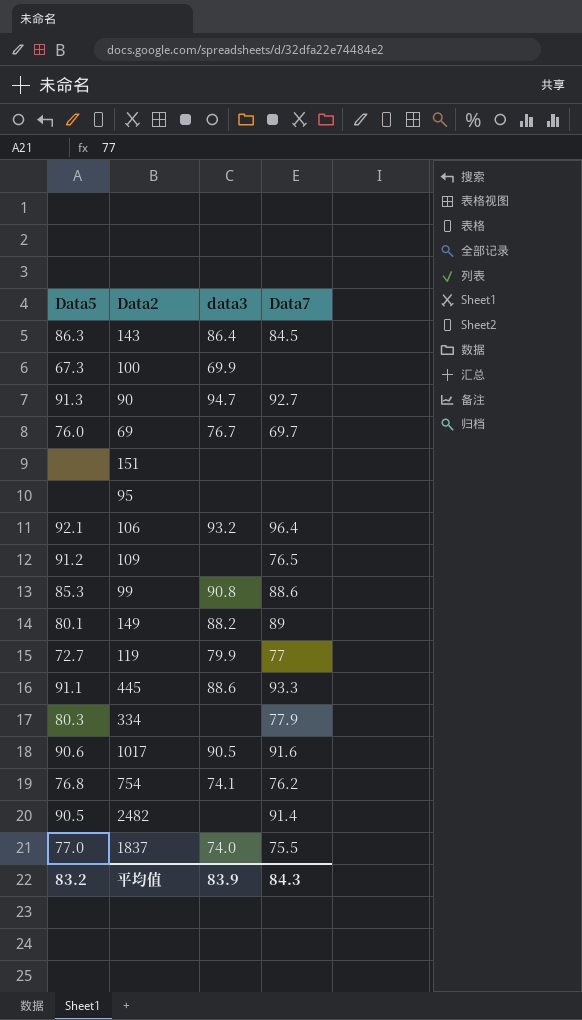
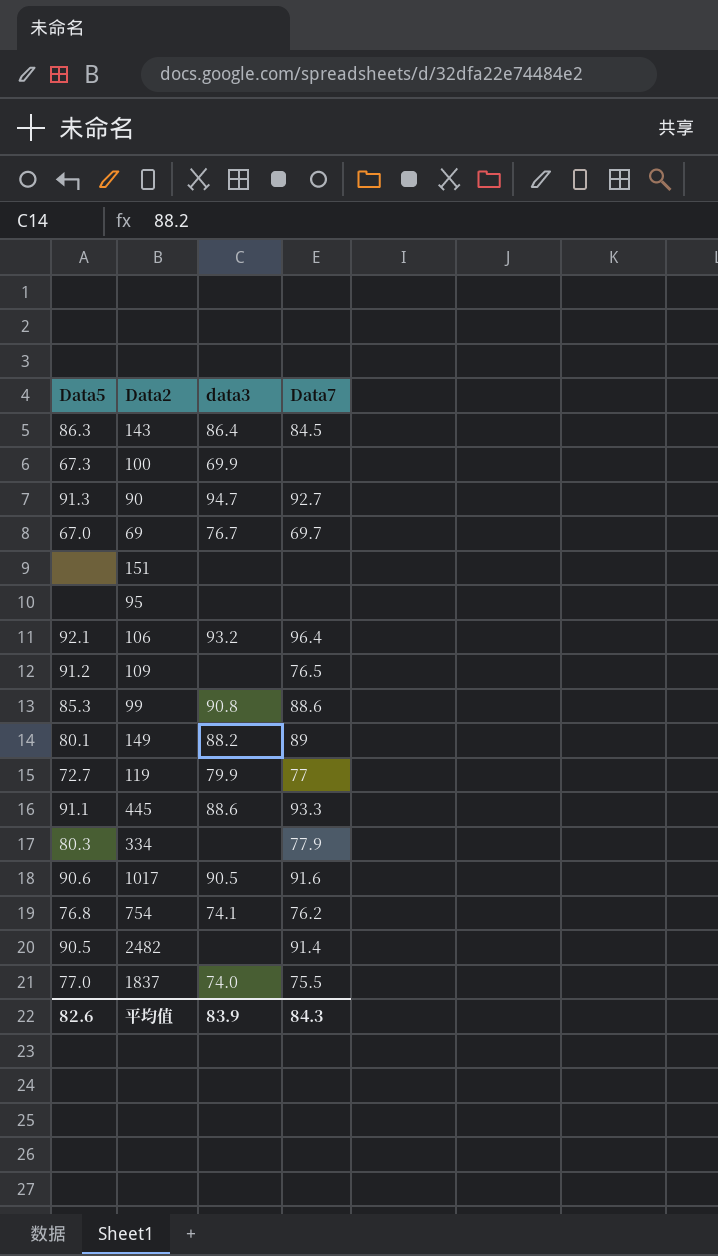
69 | Data5: 76.0 -> 67.0
平均值 | Data5: 83.2 -> 82.6

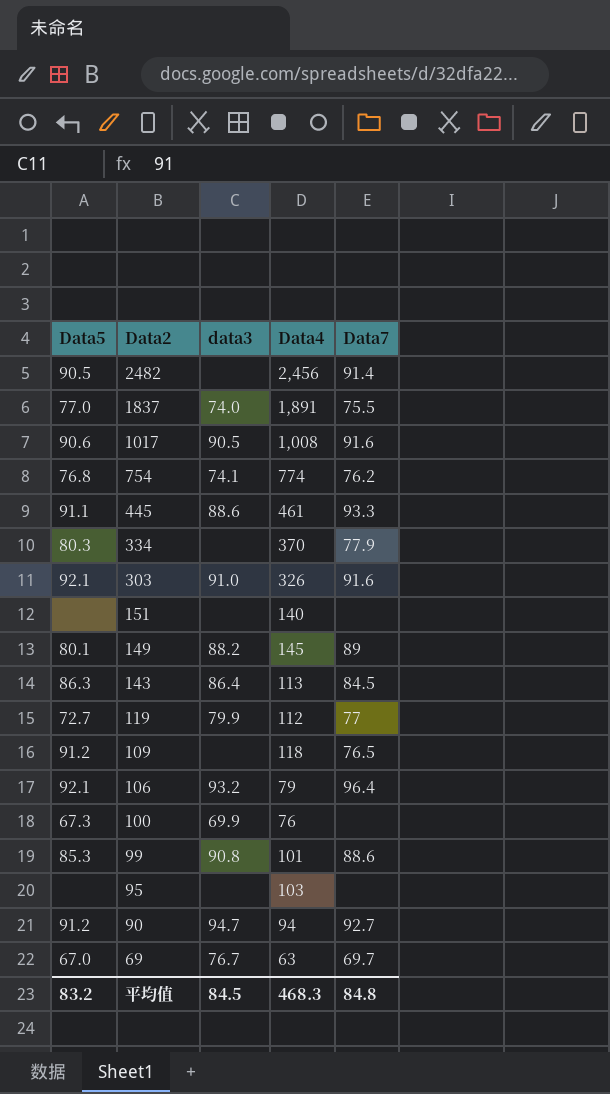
row order: none -> Data2 descending
column Data4 | position: none -> 4
row 303: none -> 92.1 | 91.0 | 326 | 91.6
90 | Data5: 91.3 -> 91.2
平均值 | Data5: 82.6 -> 83.2
平均值 | data3: 83.9 -> 84.5
平均值 | Data7: 84.3 -> 84.8

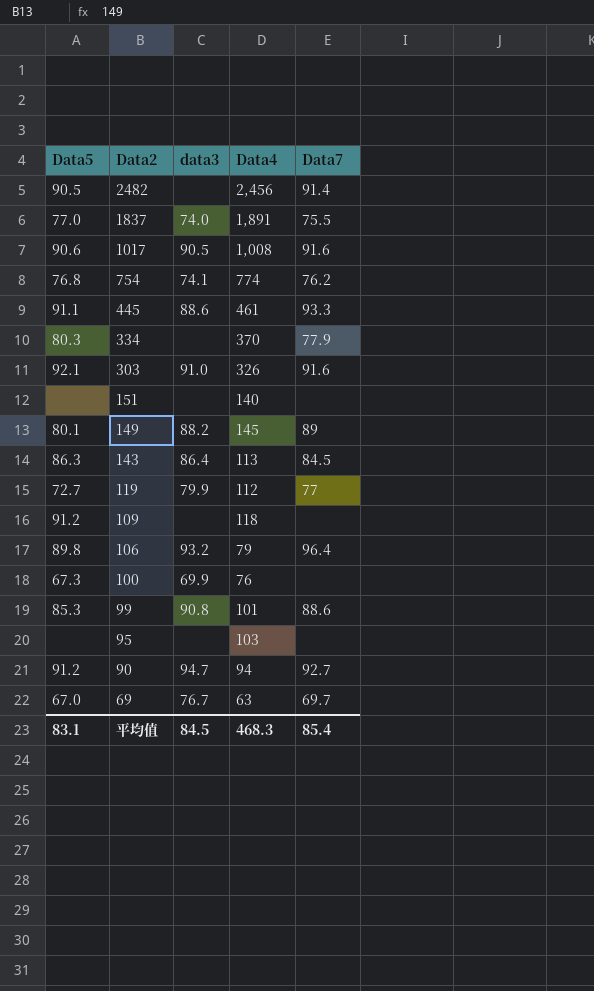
109 | Data7: 76.5 -> none
106 | Data5: 92.1 -> 89.8
平均值 | Data5: 83.2 -> 83.1
平均值 | Data7: 84.8 -> 85.4

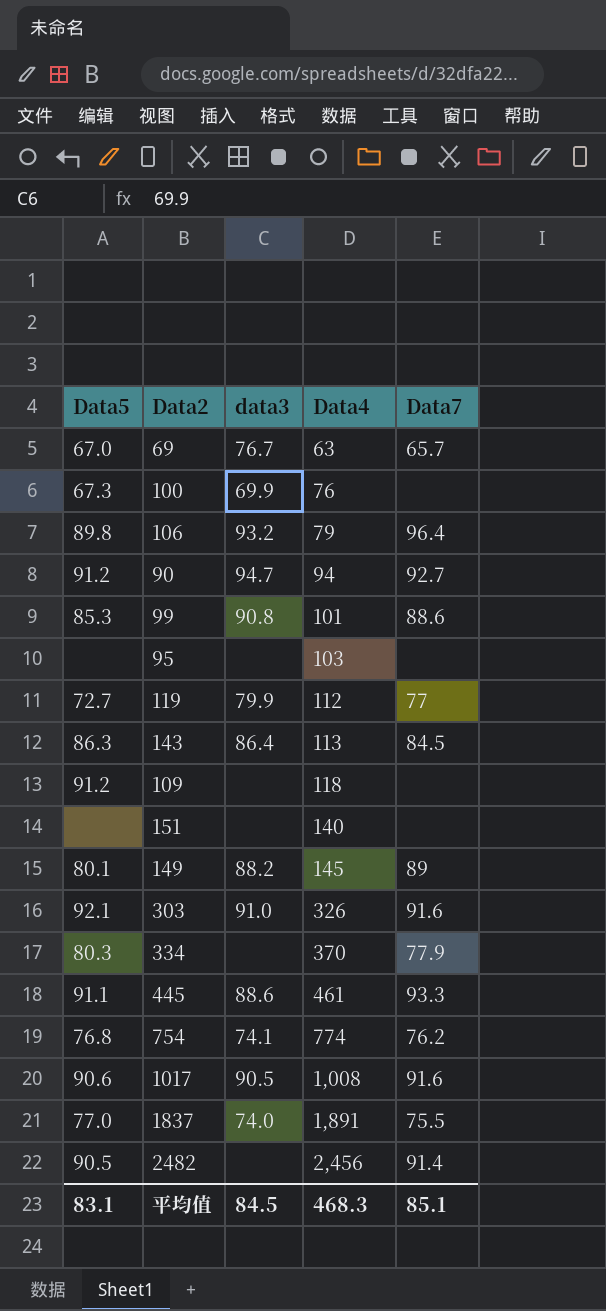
row order: Data2 descending -> Data4 ascending
69 | Data7: 69.7 -> 65.7
平均值 | Data7: 85.4 -> 85.1

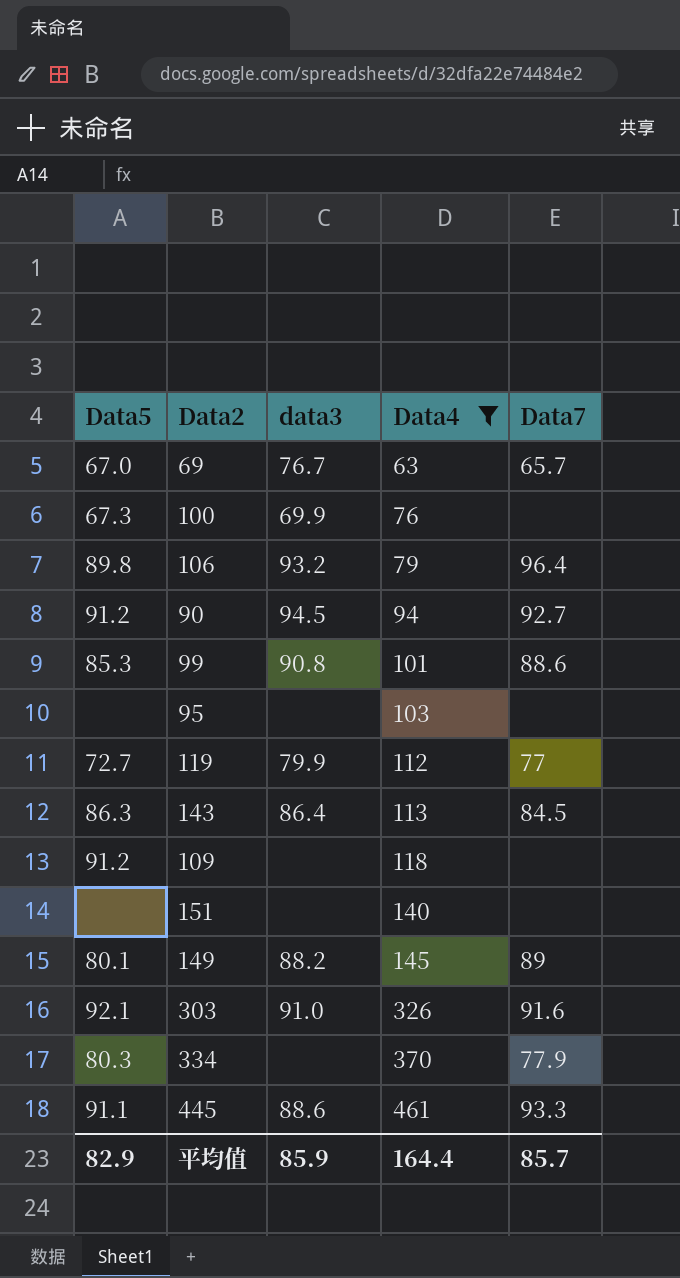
filter: none -> Data4 <= 461
90 | data3: 94.7 -> 94.5
平均值 | Data5: 83.1 -> 82.9
平均值 | data3: 84.5 -> 85.9
平均值 | Data4: 468.3 -> 164.4
平均值 | Data7: 85.1 -> 85.7

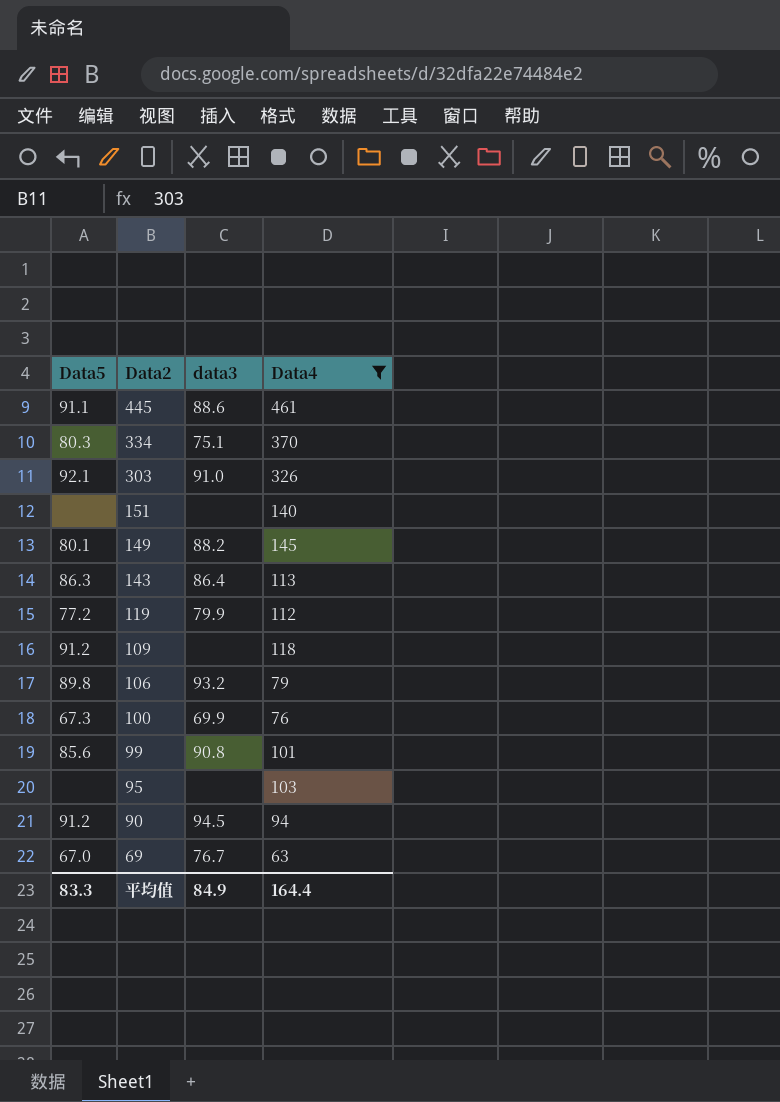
row order: Data4 ascending -> Data2 descending
column Data7 | position: 5 -> none
334 | data3: none -> 75.1
119 | Data5: 72.7 -> 77.2
99 | Data5: 85.3 -> 85.6
平均值 | Data5: 82.9 -> 83.3
平均值 | data3: 85.9 -> 84.9

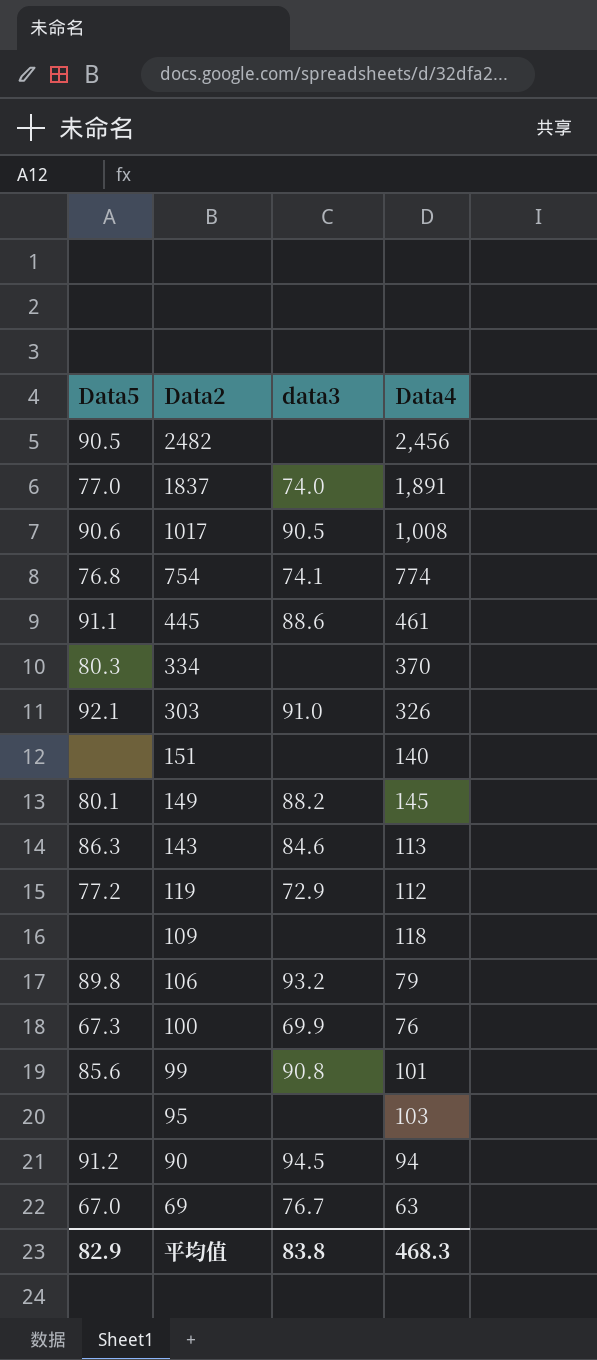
filter: Data4 <= 461 -> none
334 | data3: 75.1 -> none
143 | data3: 86.4 -> 84.6
119 | data3: 79.9 -> 72.9
109 | Data5: 91.2 -> none
平均值 | Data5: 83.3 -> 82.9
平均值 | data3: 84.9 -> 83.8
平均值 | Data4: 164.4 -> 468.3

